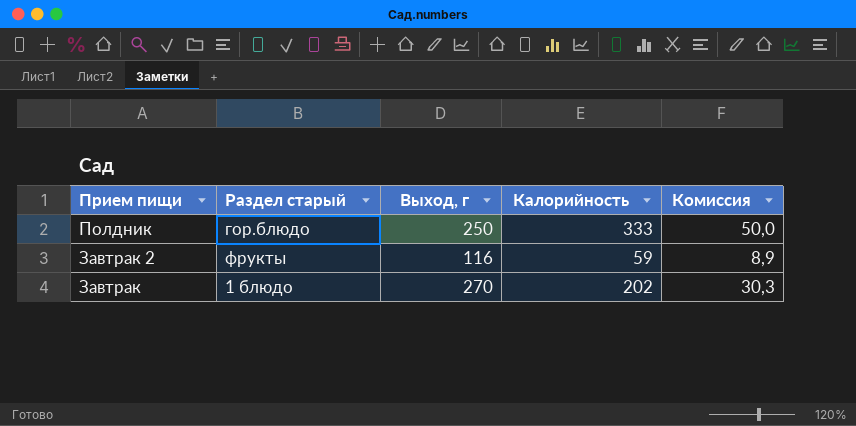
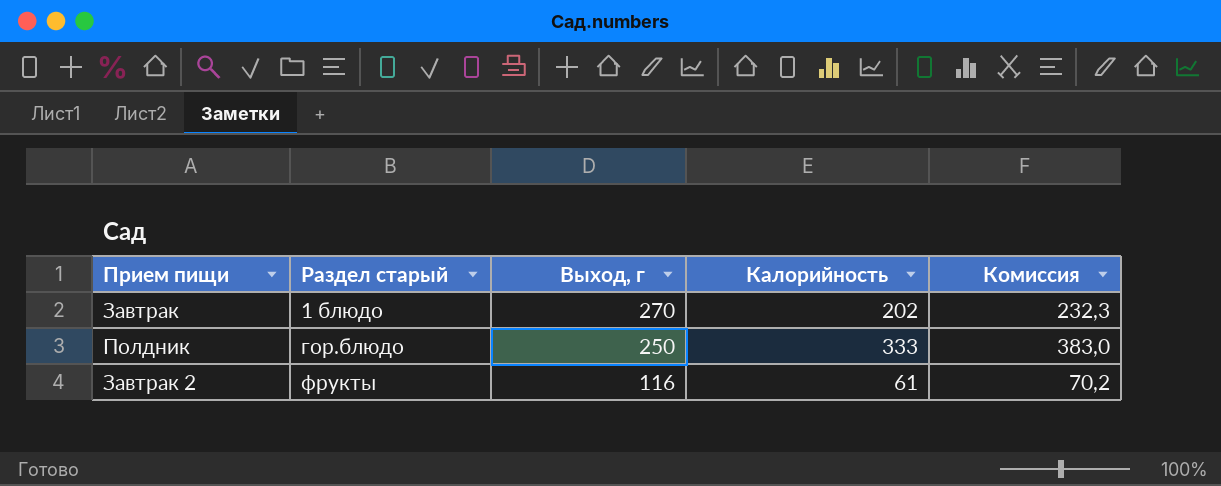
row order: Прием пищи descending -> Раздел старый ascending
column Комиссия | formula: [Калорийность] * 0,15 -> [Калорийность] * 1,15
Завтрак 2 | Калорийность: 59 -> 61

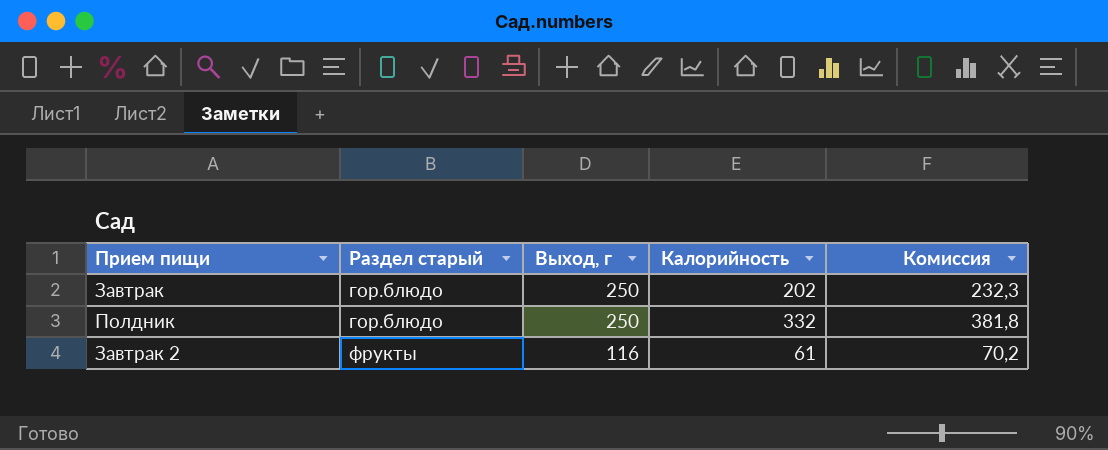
Завтрак | Раздел старый: 1 блюдо -> гор.блюдо
Завтрак | Выход, г: 270 -> 250
Полдник | Калорийность: 333 -> 332
Полдник | Комиссия: 383,0 -> 381,8

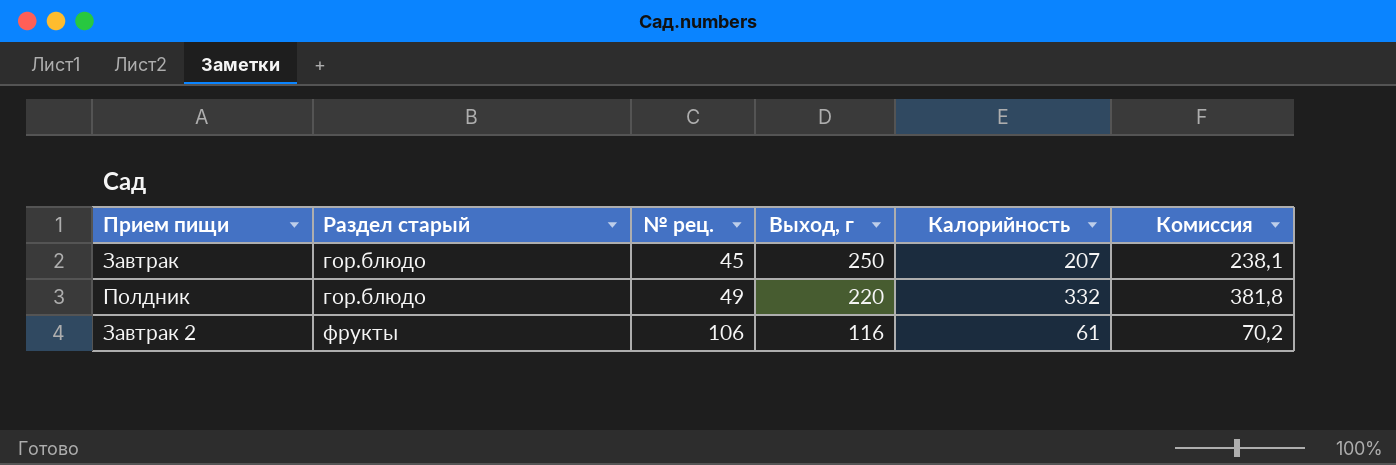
column № рец. | position: none -> 3
Завтрак | Калорийность: 202 -> 207
Завтрак | Комиссия: 232,3 -> 238,1
Полдник | Выход, г: 250 -> 220

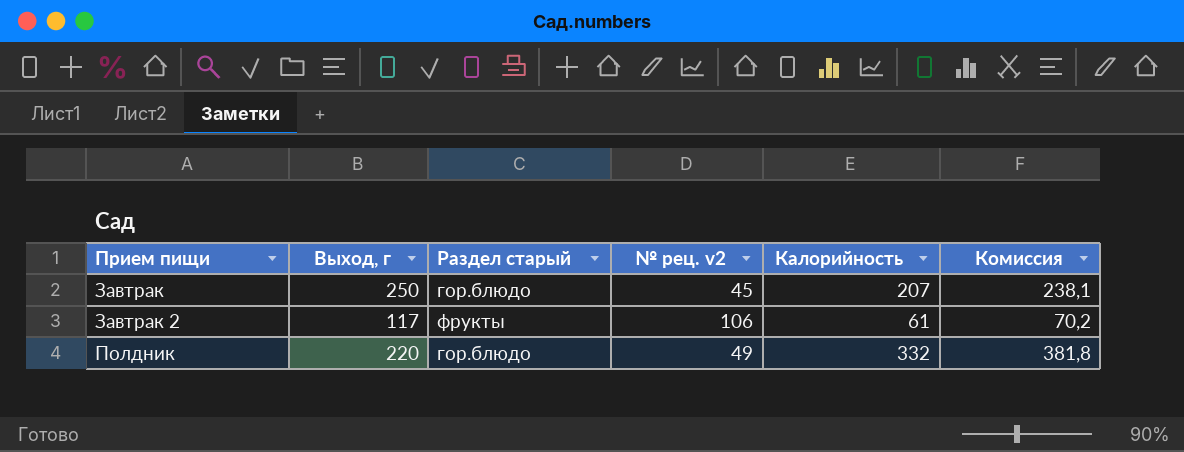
row order: Раздел старый ascending -> Прием пищи ascending
column Выход, г | position: 4 -> 2
column name: № рец. -> № рец. v2
Завтрак 2 | Выход, г: 116 -> 117

